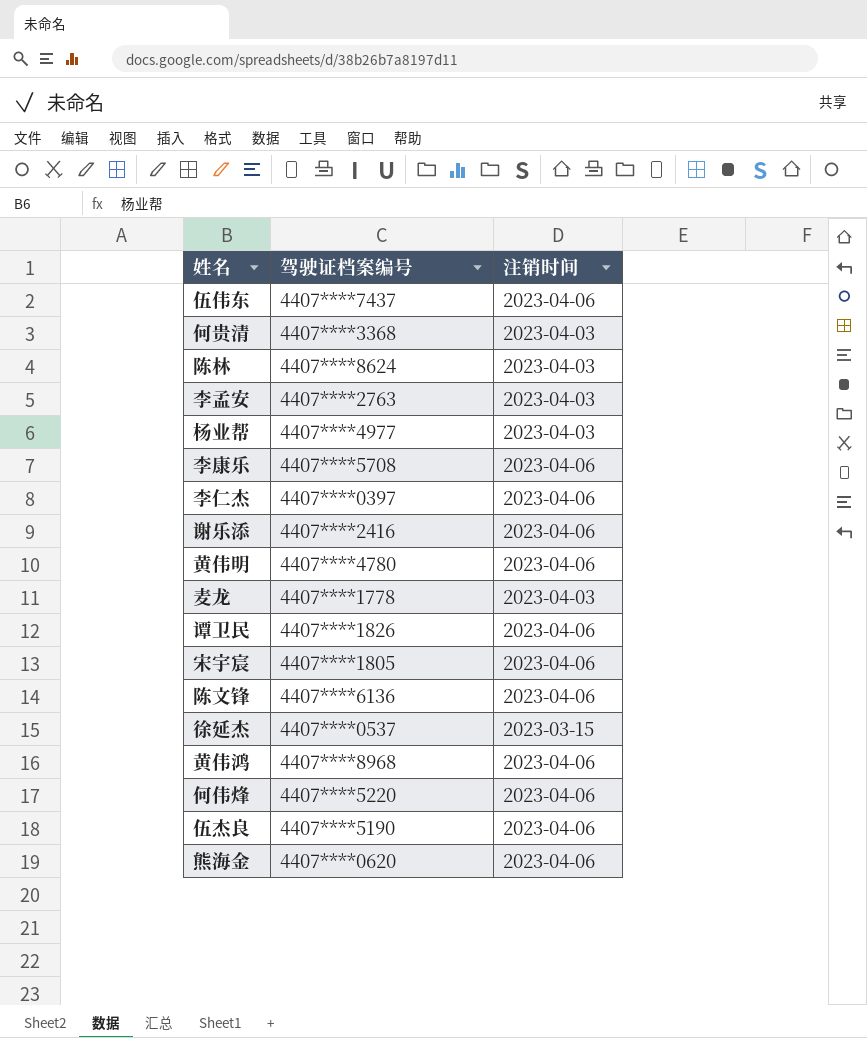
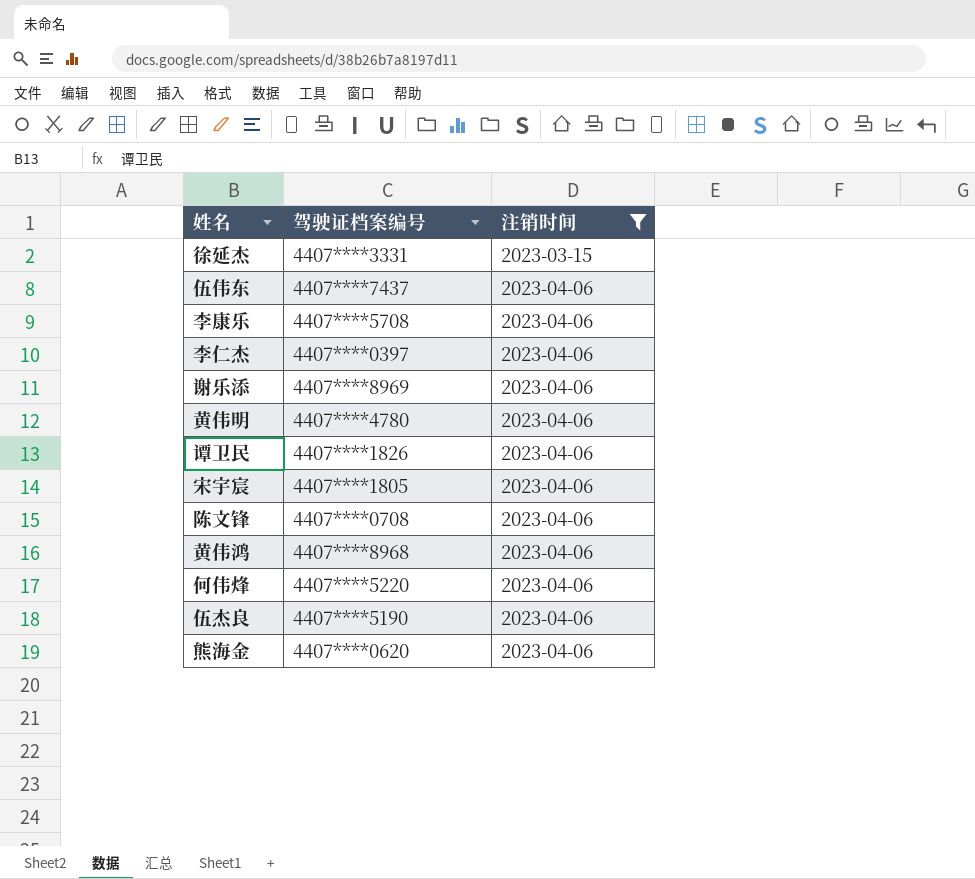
filter: none -> 注销时间 != 2023-04-03
row order: none -> 注销时间 ascending
徐延杰 | 驾驶证档案编号: 4407****0537 -> 4407****3331
谢乐添 | 驾驶证档案编号: 4407****2416 -> 4407****8969
陈文锋 | 驾驶证档案编号: 4407****6136 -> 4407****0708

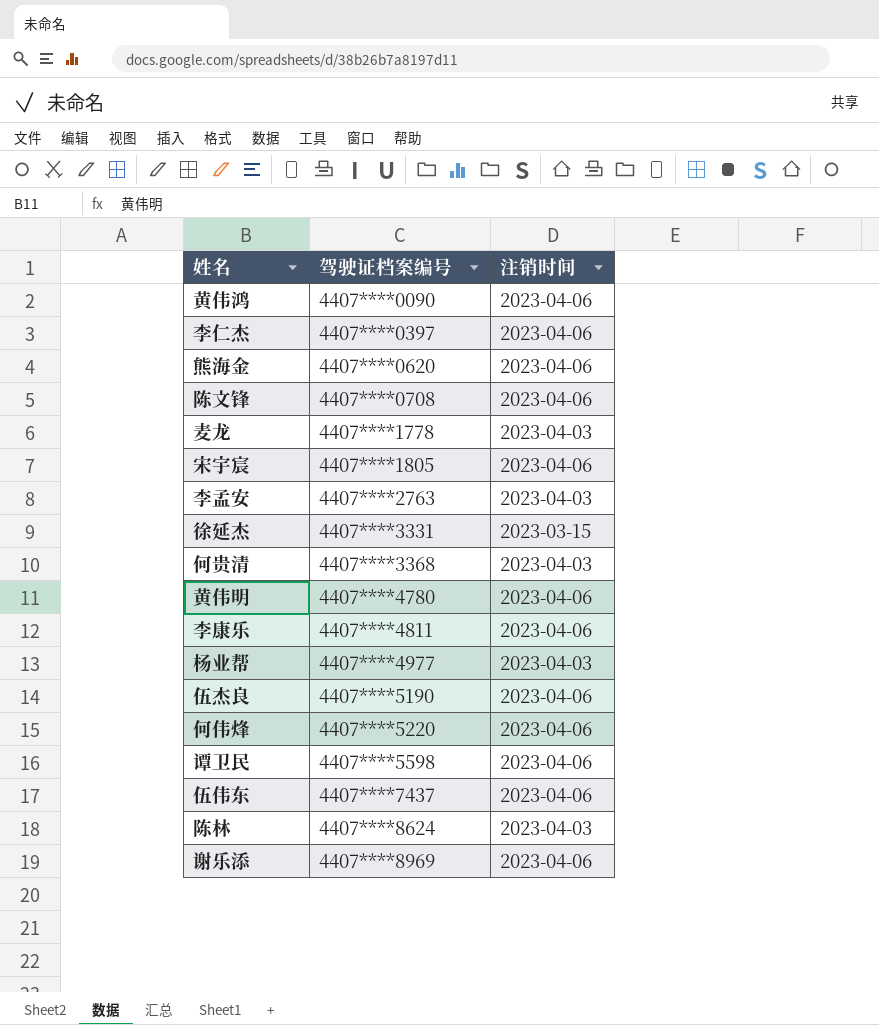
filter: 注销时间 != 2023-04-03 -> none
row order: 注销时间 ascending -> 驾驶证档案编号 ascending
黄伟鸿 | 驾驶证档案编号: 4407****8968 -> 4407****0090
李康乐 | 驾驶证档案编号: 4407****5708 -> 4407****4811
谭卫民 | 驾驶证档案编号: 4407****1826 -> 4407****5598

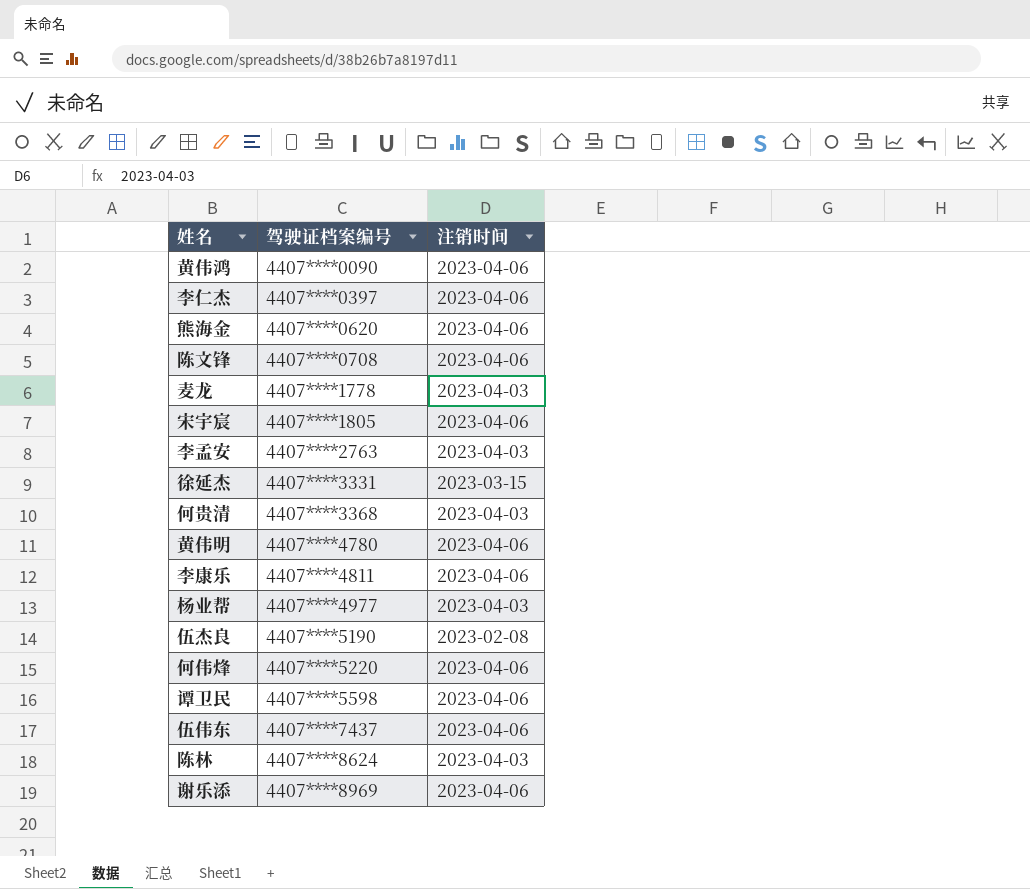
伍杰良 | 注销时间: 2023-04-06 -> 2023-02-08

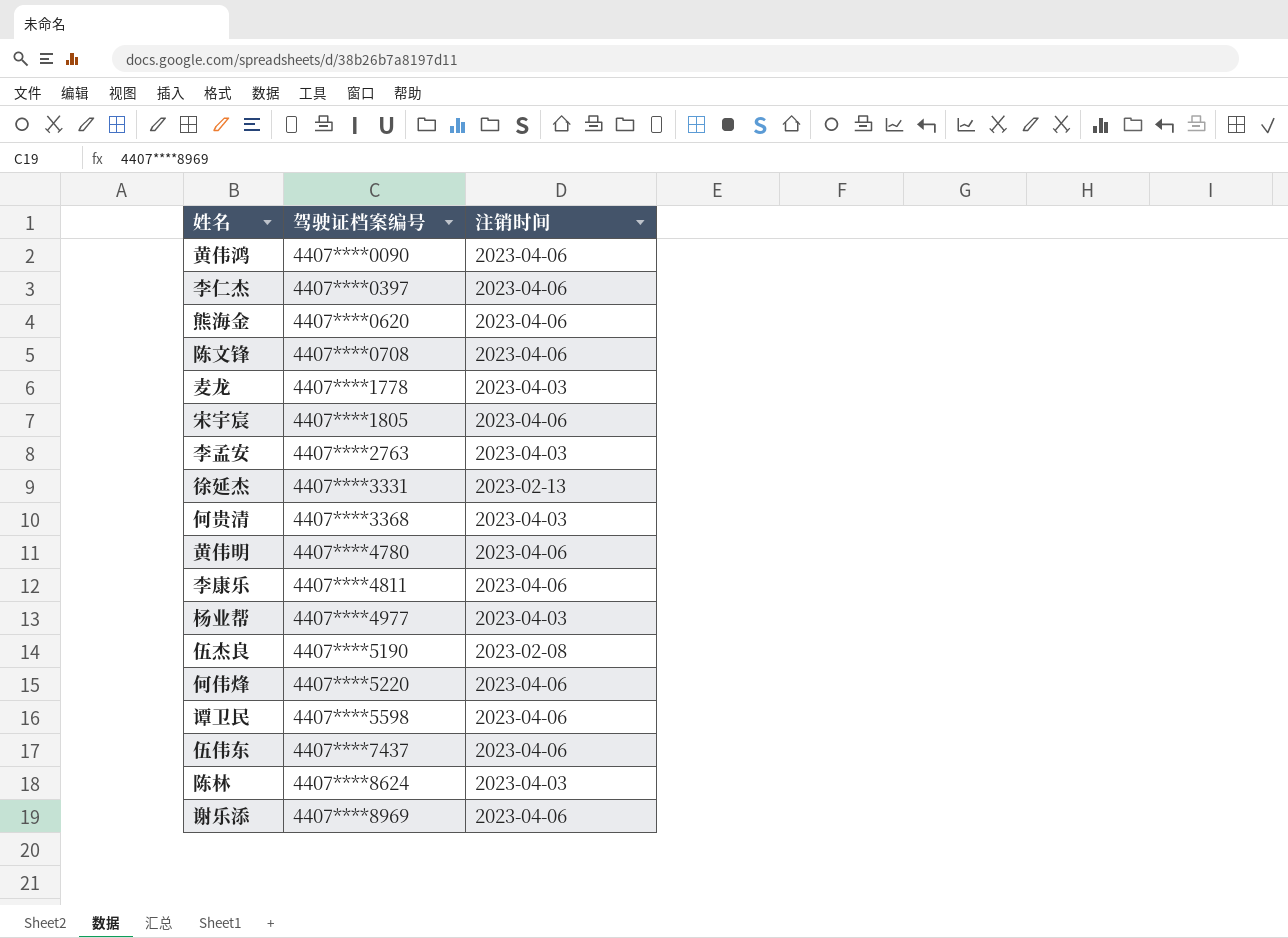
徐延杰 | 注销时间: 2023-03-15 -> 2023-02-13

